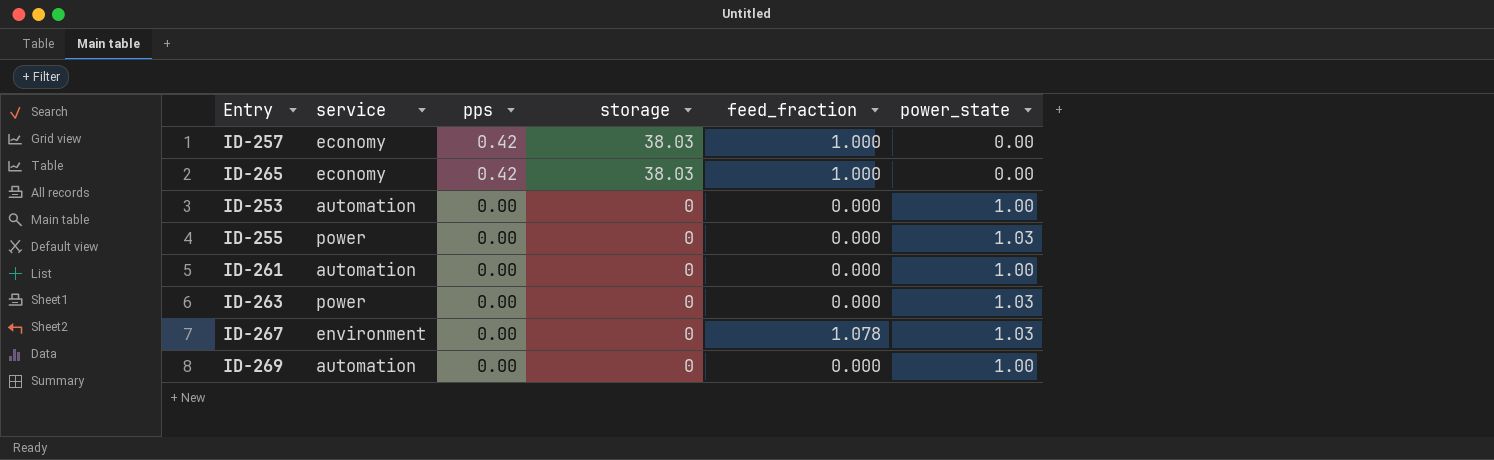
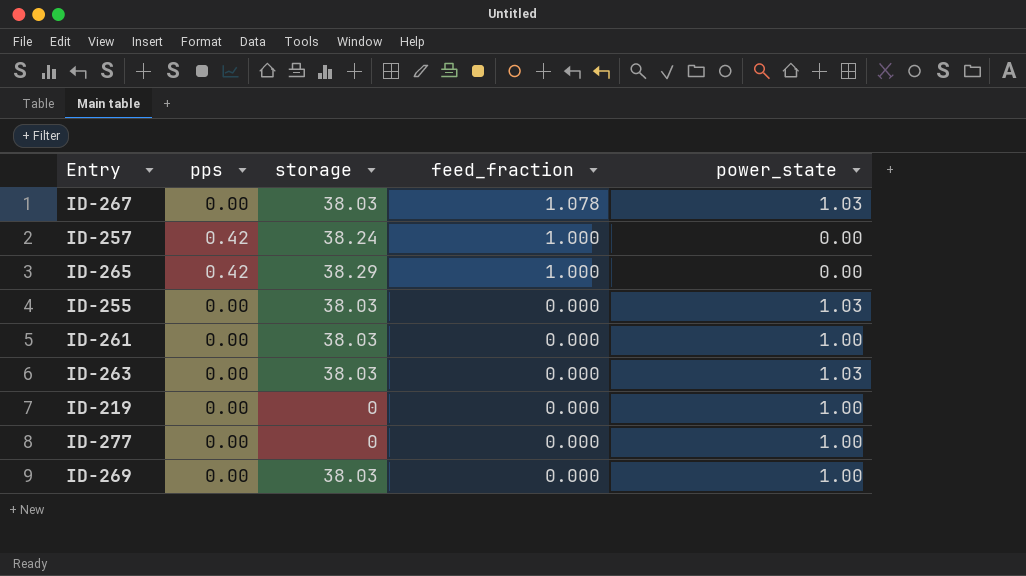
row order: pps descending -> feed_fraction descending
column service | position: 2 -> none
row ID-253: automation | 0.00 | 0 | 0.000 | 1.00 -> none
ID-267 | storage: 0 -> 38.03
ID-257 | storage: 38.03 -> 38.24
ID-265 | storage: 38.03 -> 38.29
ID-255 | storage: 0 -> 38.03
ID-261 | storage: 0 -> 38.03
ID-263 | storage: 0 -> 38.03
row ID-219: none -> 0.00 | 0 | 0.000 | 1.00
row ID-277: none -> 0.00 | 0 | 0.000 | 1.00
ID-269 | storage: 0 -> 38.03

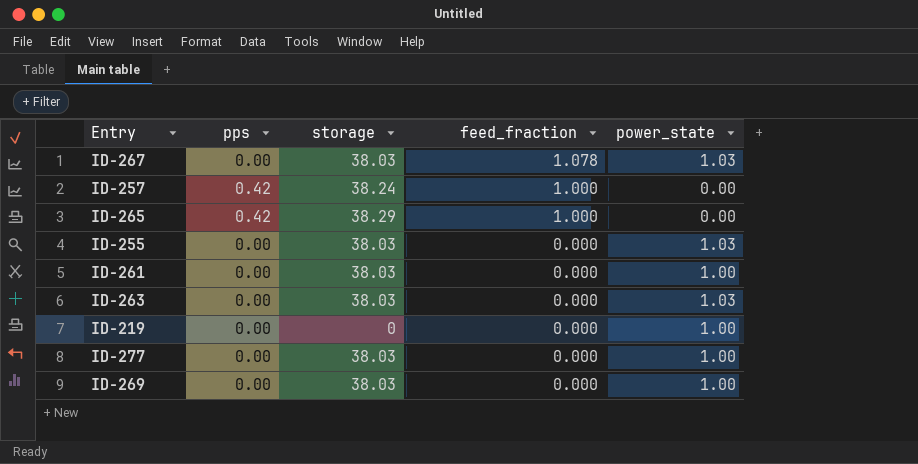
ID-277 | storage: 0 -> 38.03

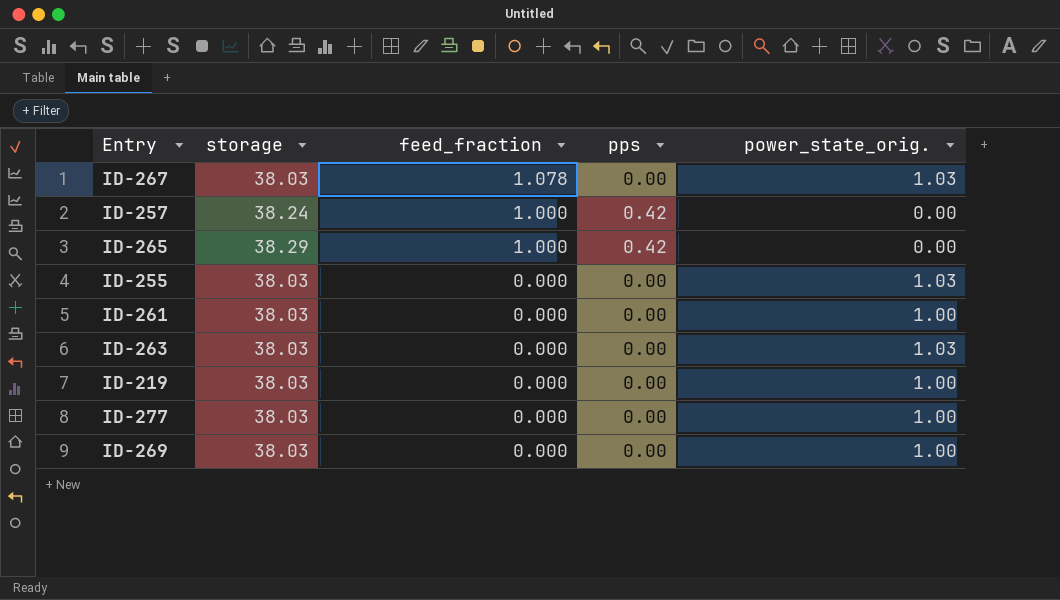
column pps | position: 2 -> 4
column name: power_state -> power_state_orig.
ID-219 | storage: 0 -> 38.03

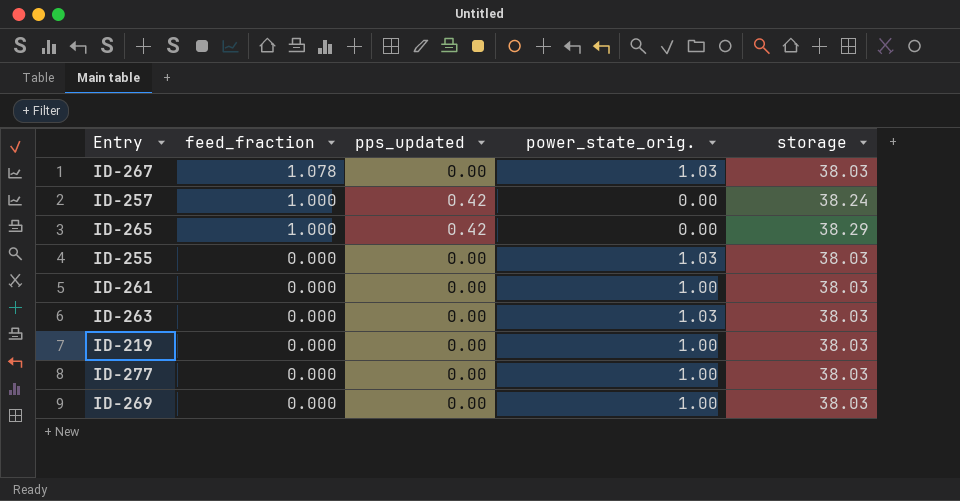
column name: pps -> pps_updated
column storage | position: 2 -> 5

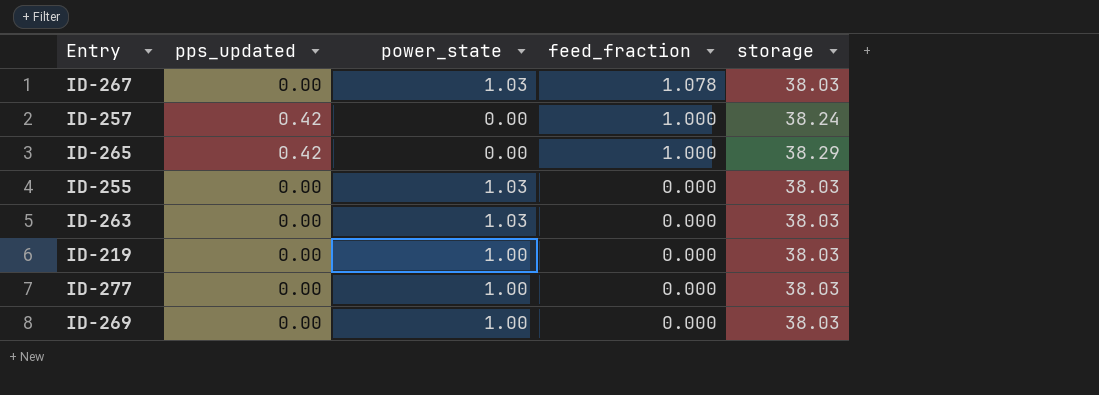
column name: power_state_orig. -> power_state
column feed_fraction | position: 2 -> 4
row ID-261: 0.000 | 0.00 | 1.00 | 38.03 -> none

